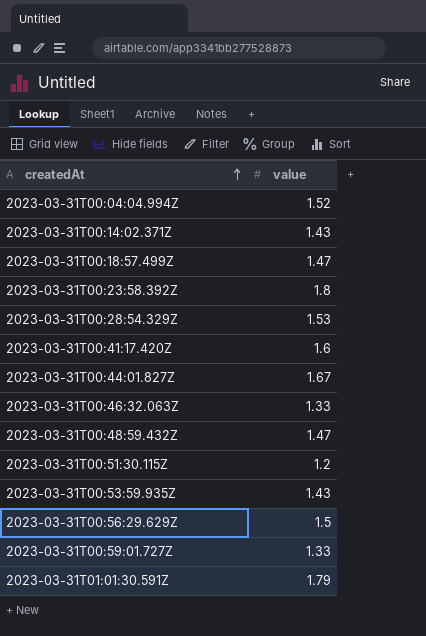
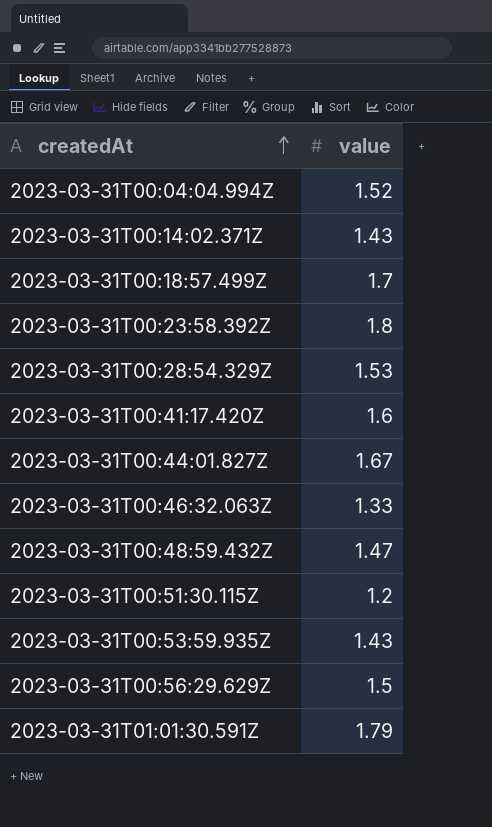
row 2023-03-31T00:59:01.727Z: 1.33 -> none
2023-03-31T00:18:57.499Z | value: 1.47 -> 1.7

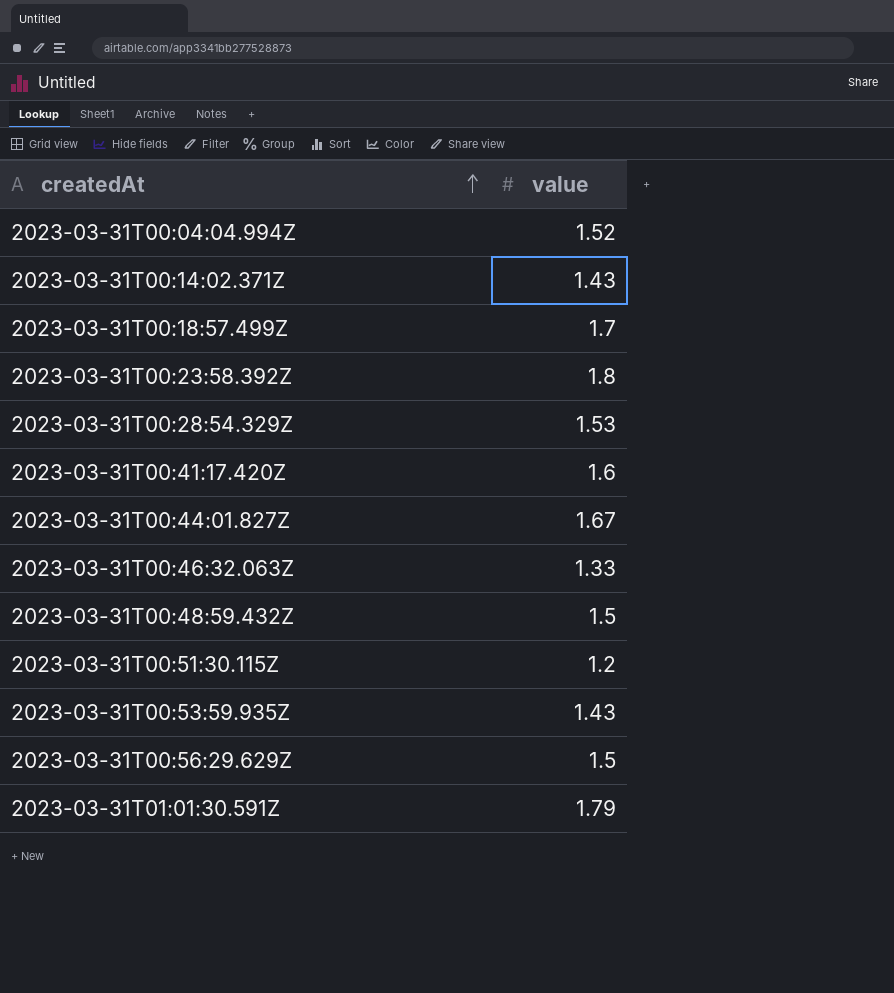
2023-03-31T00:48:59.432Z | value: 1.47 -> 1.5

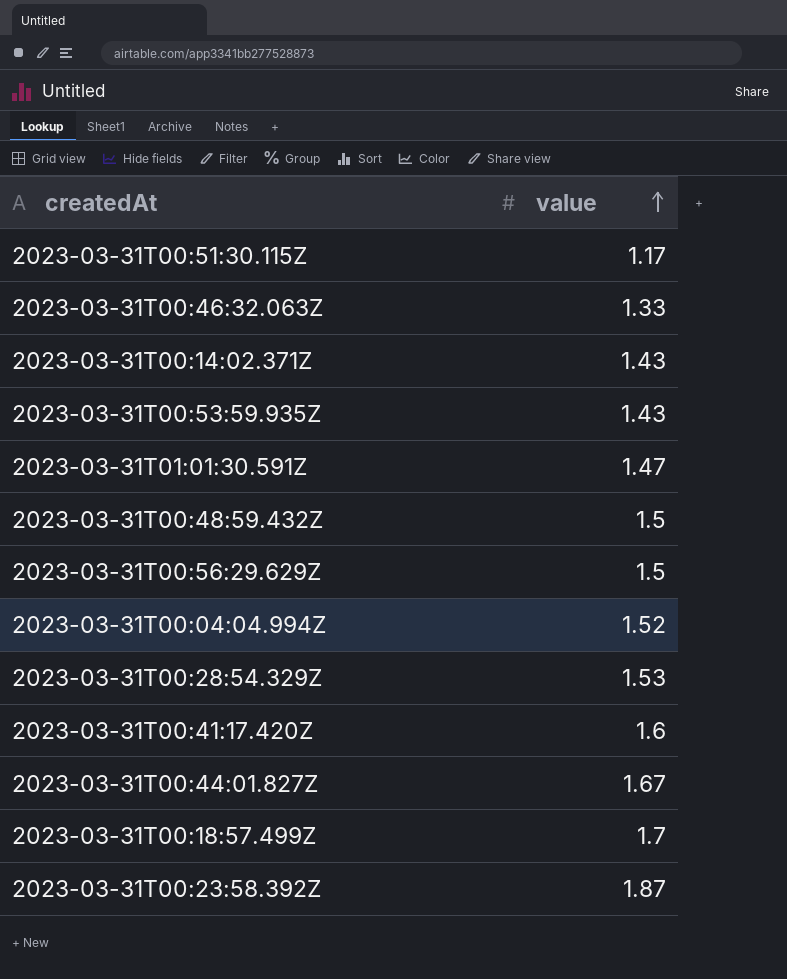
row order: createdAt ascending -> value ascending
2023-03-31T00:51:30.115Z | value: 1.2 -> 1.17
2023-03-31T01:01:30.591Z | value: 1.79 -> 1.47
2023-03-31T00:23:58.392Z | value: 1.8 -> 1.87

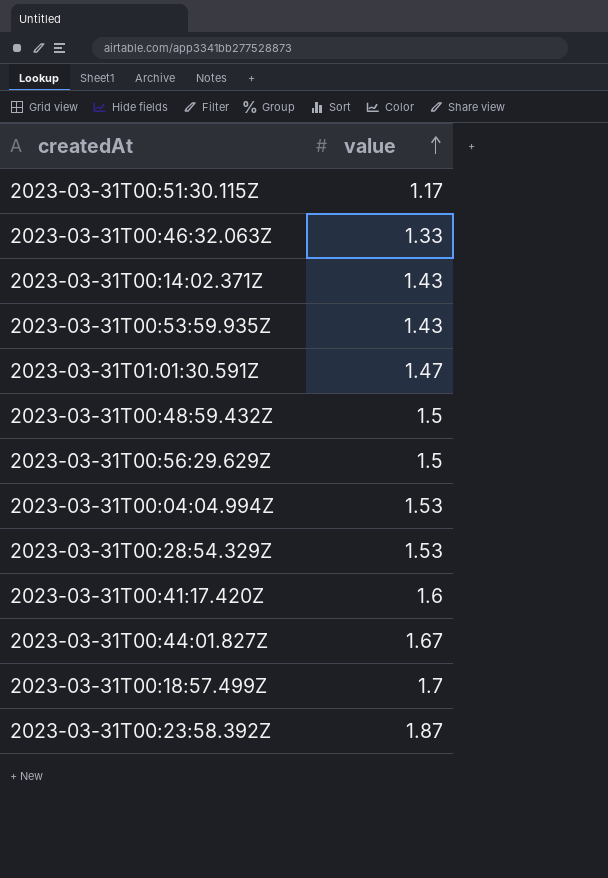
2023-03-31T00:04:04.994Z | value: 1.52 -> 1.53

